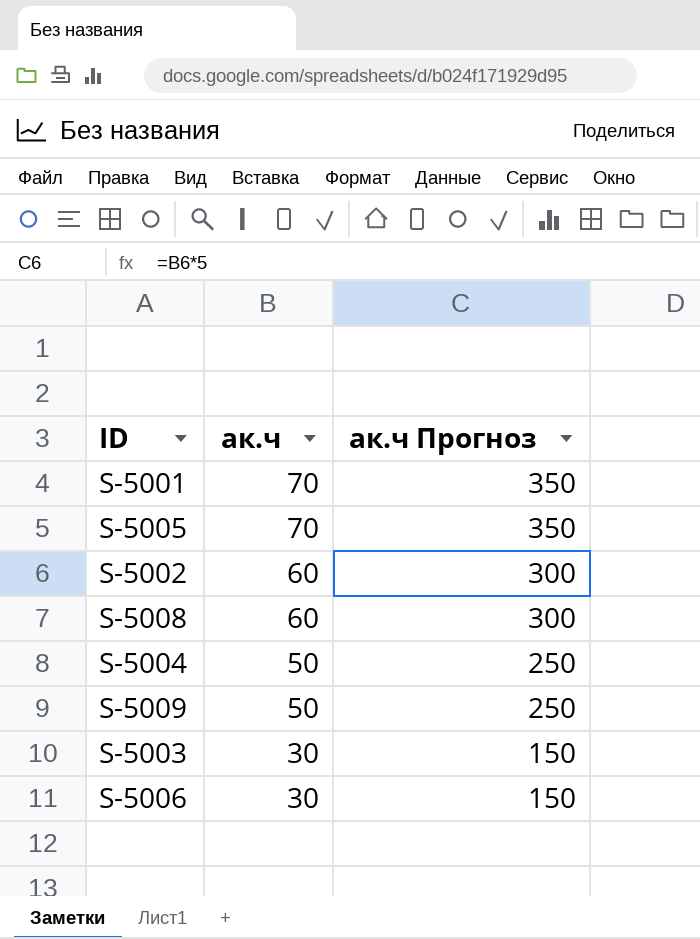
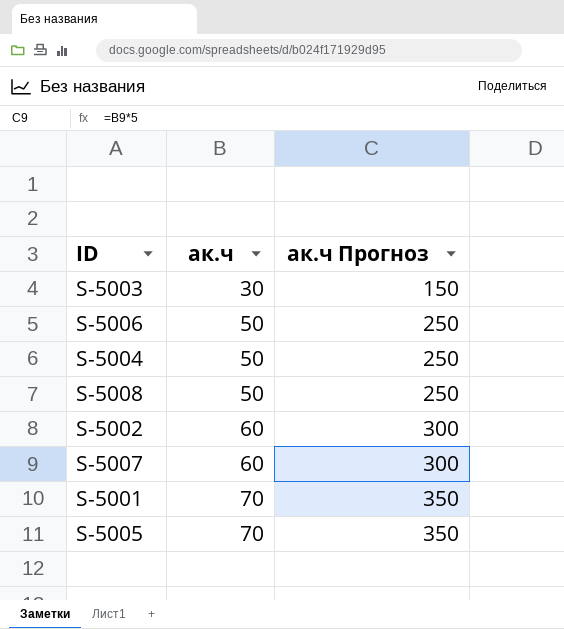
row order: ак.ч descending -> ак.ч ascending
row S-5009: 50 | 250 -> none
S-5006 | ак.ч: 30 -> 50
S-5006 | ак.ч Прогноз: 150 -> 250
S-5008 | ак.ч: 60 -> 50
S-5008 | ак.ч Прогноз: 300 -> 250
row S-5007: none -> 60 | 300

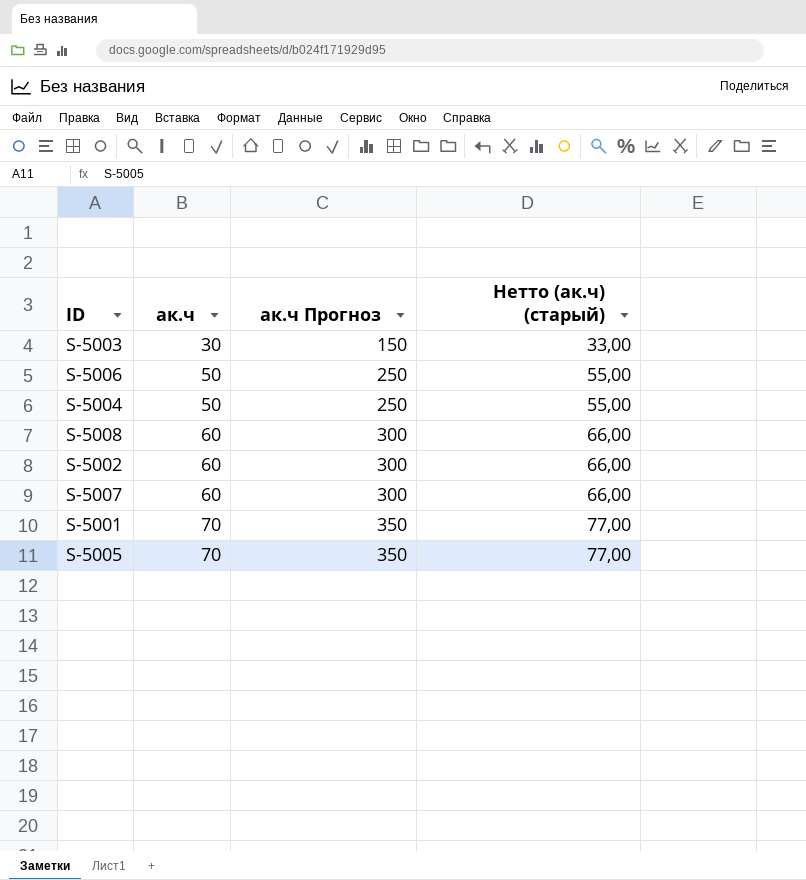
column Нетто (ак.ч) (старый) | formula: none -> [ак.ч] * 1,1
S-5008 | ак.ч: 50 -> 60
S-5008 | ак.ч Прогноз: 250 -> 300

